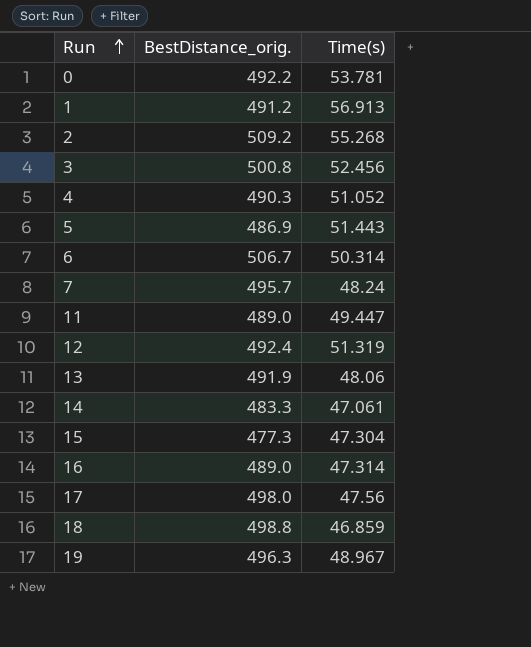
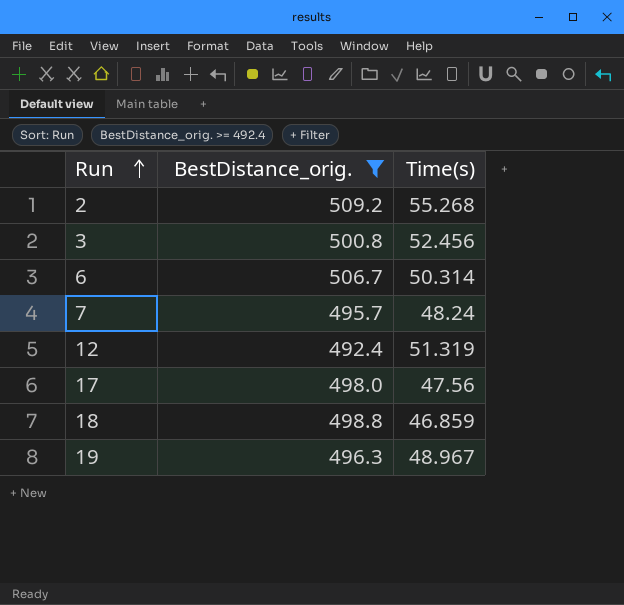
filter: none -> BestDistance_orig. >= 492.4

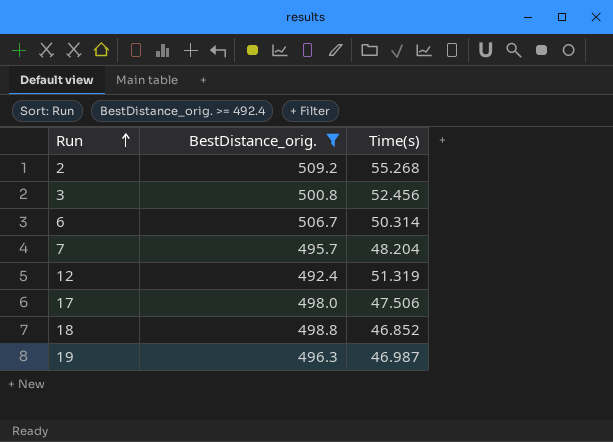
7 | Time(s): 48.24 -> 48.204
17 | Time(s): 47.56 -> 47.506
18 | Time(s): 46.859 -> 46.852
19 | Time(s): 48.967 -> 46.987

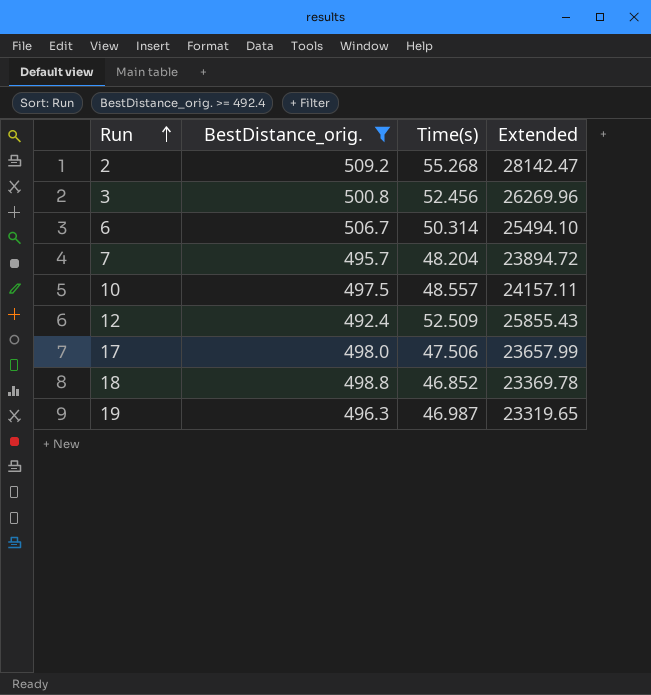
column Extended | formula: none -> [BestDistance_orig.] * [Time(s)]
row 10: none -> 497.5 | 48.557 | 24157.11
12 | Time(s): 51.319 -> 52.509

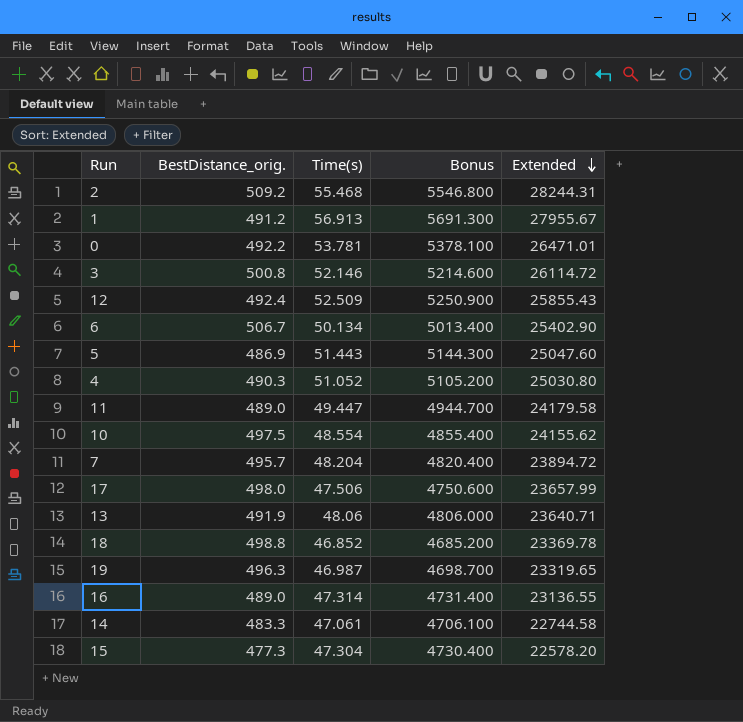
filter: BestDistance_orig. >= 492.4 -> none
row order: Run ascending -> Extended descending
column Bonus | formula: none -> [Time(s)] * 100
2 | Time(s): 55.268 -> 55.468
2 | Extended: 28142.47 -> 28244.31
3 | Time(s): 52.456 -> 52.146
3 | Extended: 26269.96 -> 26114.72
6 | Time(s): 50.314 -> 50.134
6 | Extended: 25494.10 -> 25402.90
10 | Time(s): 48.557 -> 48.554
10 | Extended: 24157.11 -> 24155.62

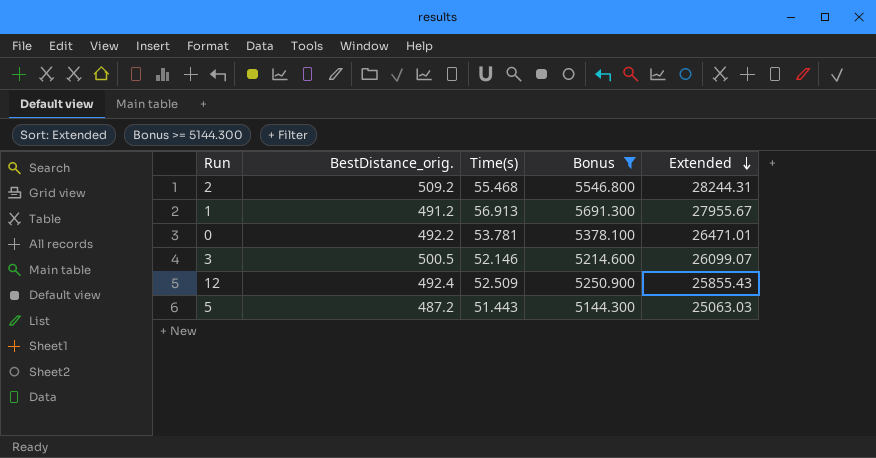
filter: none -> Bonus >= 5144.300
3 | BestDistance_orig.: 500.8 -> 500.5
3 | Extended: 26114.72 -> 26099.07
5 | BestDistance_orig.: 486.9 -> 487.2
5 | Extended: 25047.60 -> 25063.03

